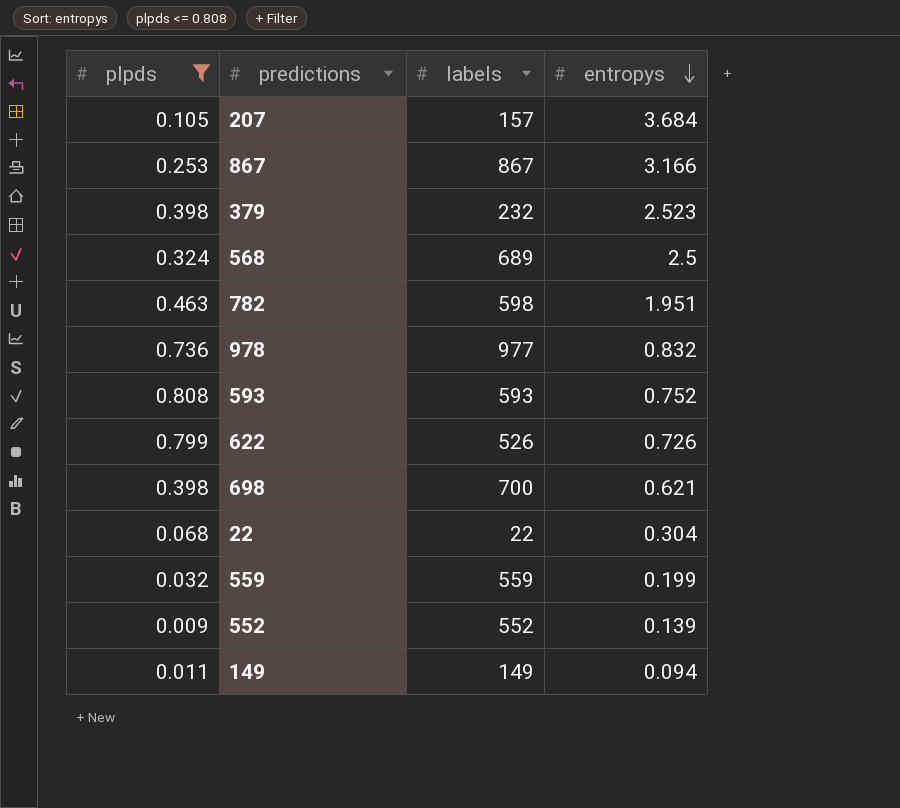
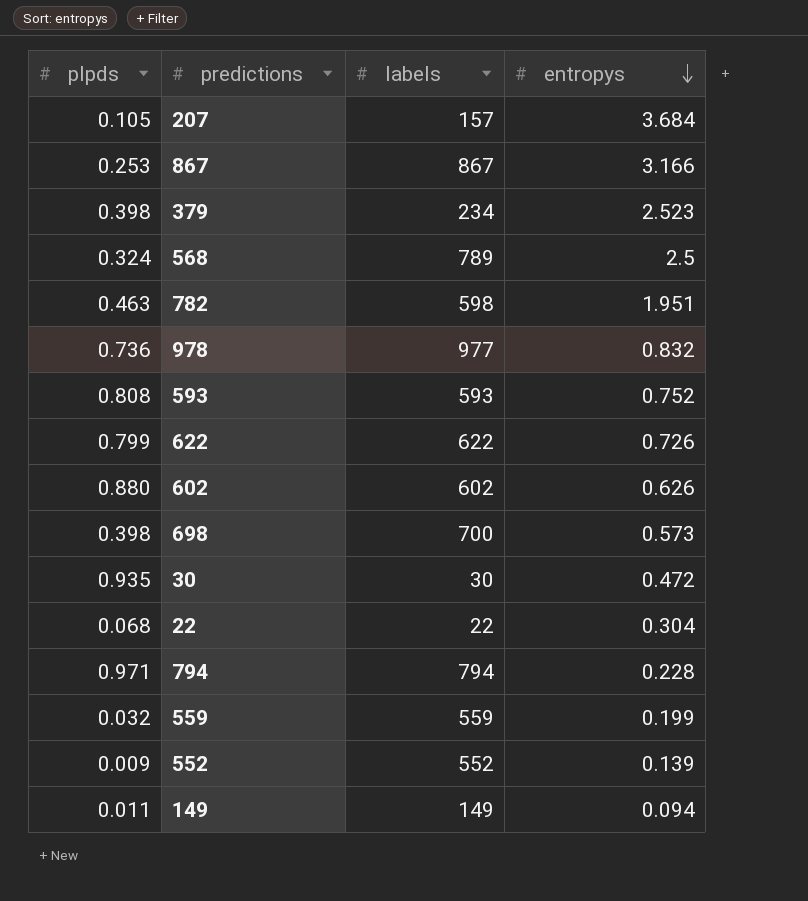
filter: plpds <= 0.808 -> none
379 | labels: 232 -> 234
568 | labels: 689 -> 789
622 | labels: 526 -> 622
698 | entropys: 0.621 -> 0.573

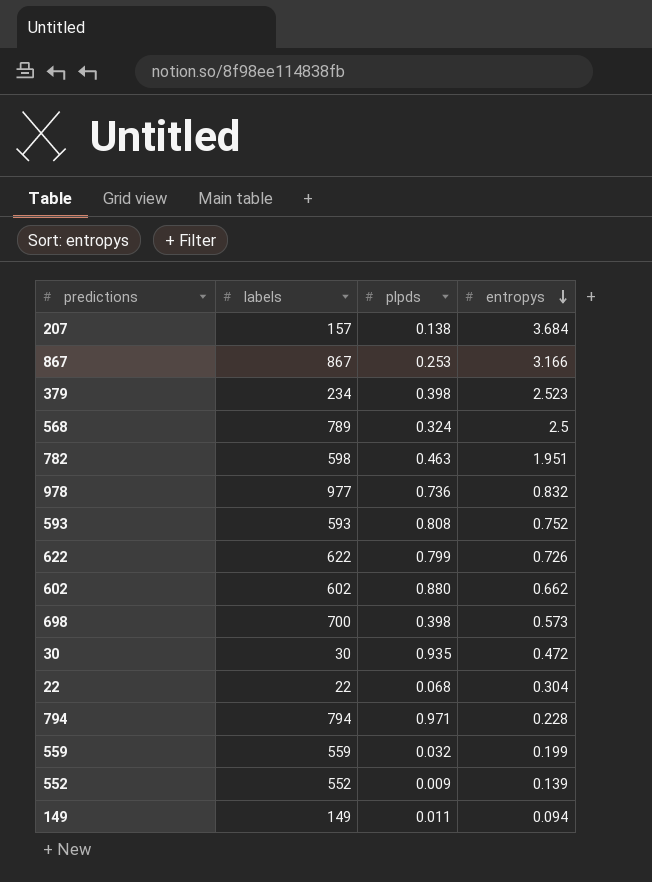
column plpds | position: 1 -> 3
207 | plpds: 0.105 -> 0.138
602 | entropys: 0.626 -> 0.662

